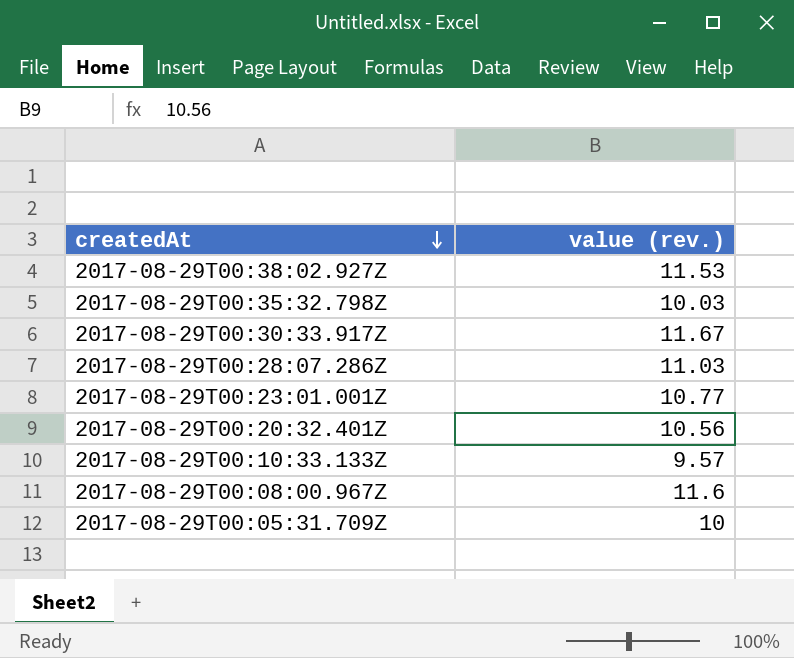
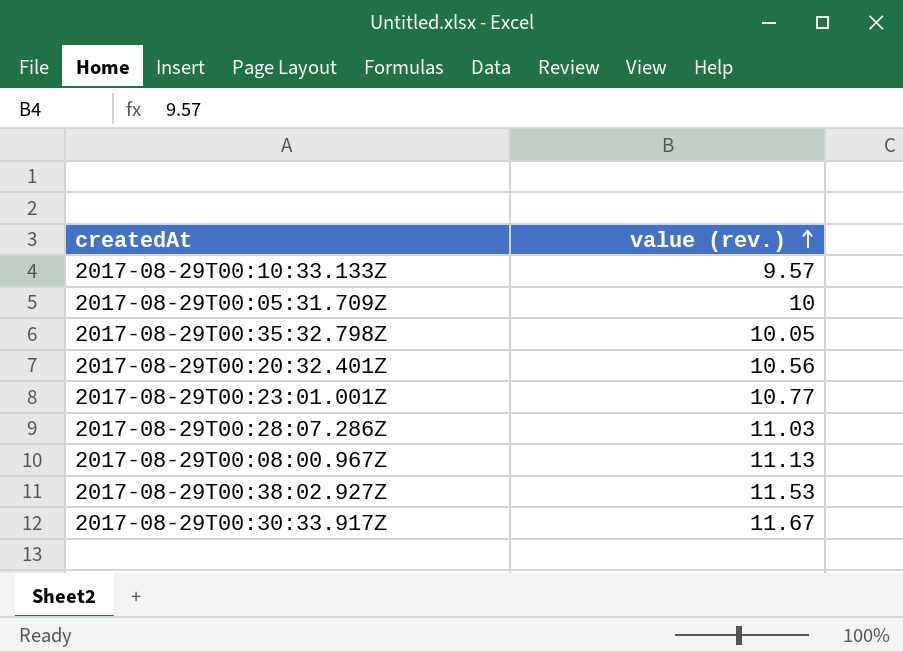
row order: createdAt descending -> value (rev.) ascending
2017-08-29T00:35:32.798Z | value (rev.): 10.03 -> 10.05
2017-08-29T00:08:00.967Z | value (rev.): 11.6 -> 11.13

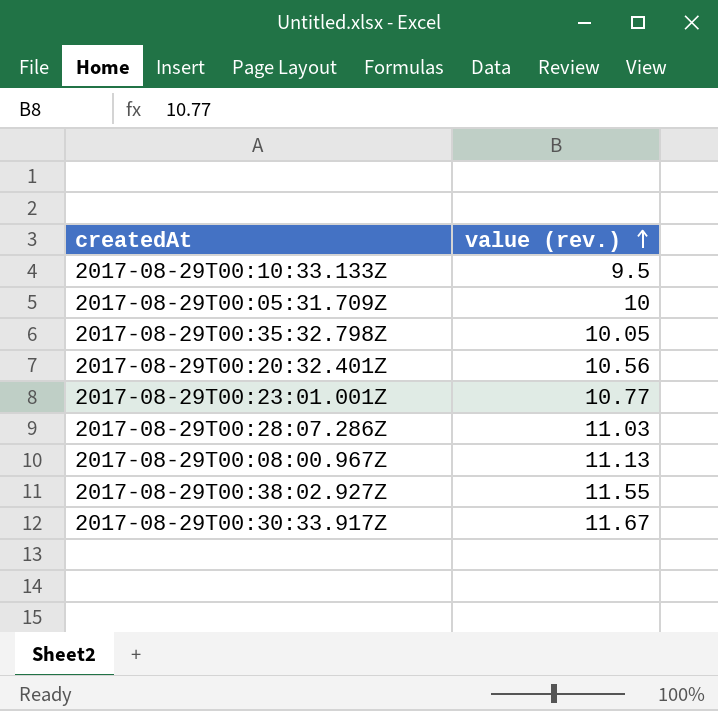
2017-08-29T00:10:33.133Z | value (rev.): 9.57 -> 9.5
2017-08-29T00:38:02.927Z | value (rev.): 11.53 -> 11.55

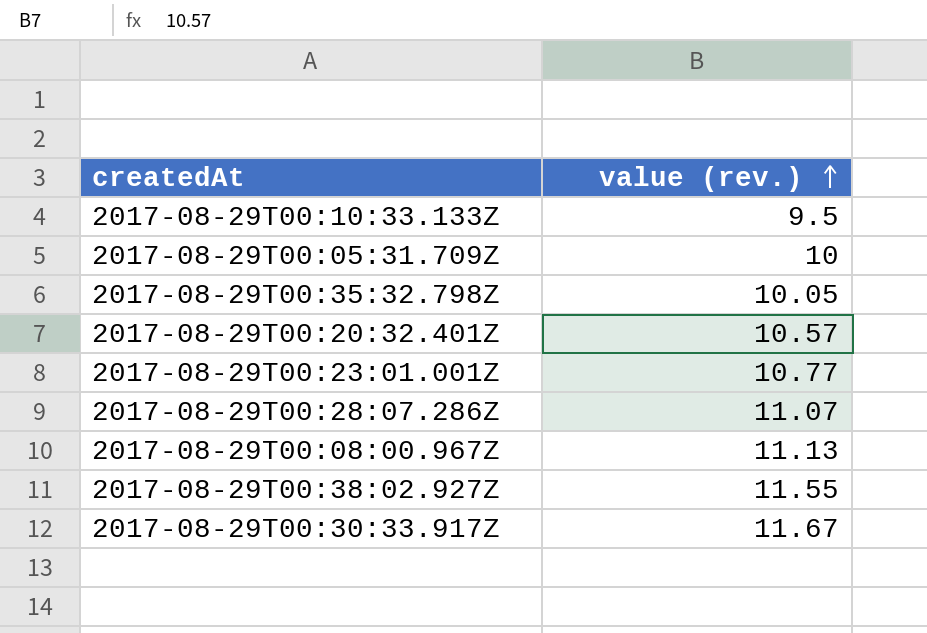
2017-08-29T00:20:32.401Z | value (rev.): 10.56 -> 10.57
2017-08-29T00:28:07.286Z | value (rev.): 11.03 -> 11.07

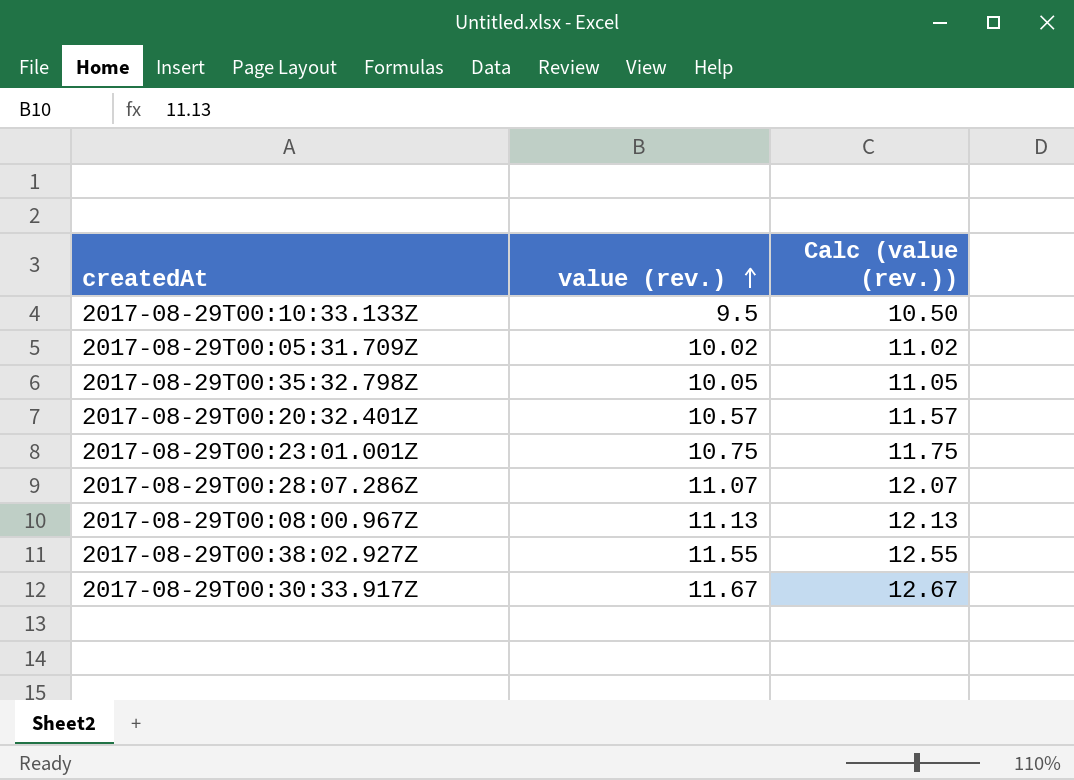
column Calc (value (rev.)) | formula: none -> [value (rev.)] + 1
2017-08-29T00:05:31.709Z | value (rev.): 10 -> 10.02
2017-08-29T00:23:01.001Z | value (rev.): 10.77 -> 10.75

